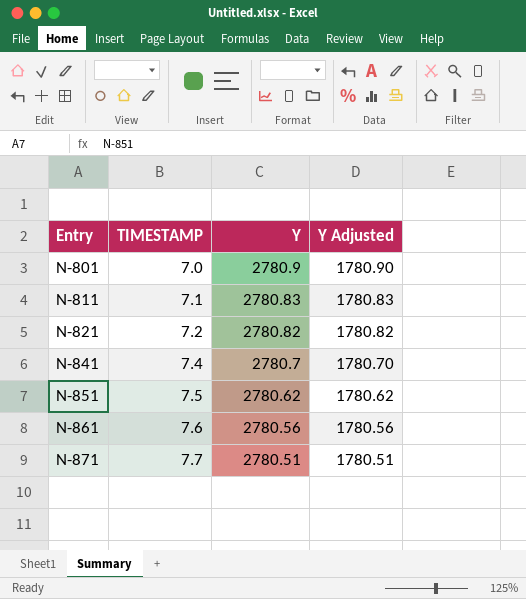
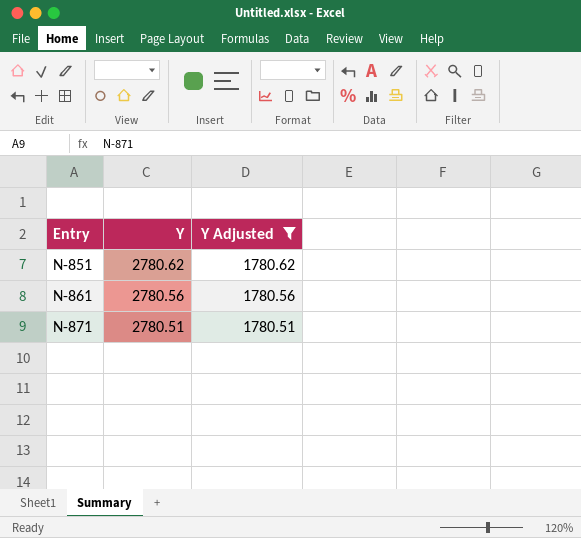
filter: none -> Y Adjusted <= 1780.62
column TIMESTAMP | position: 2 -> none

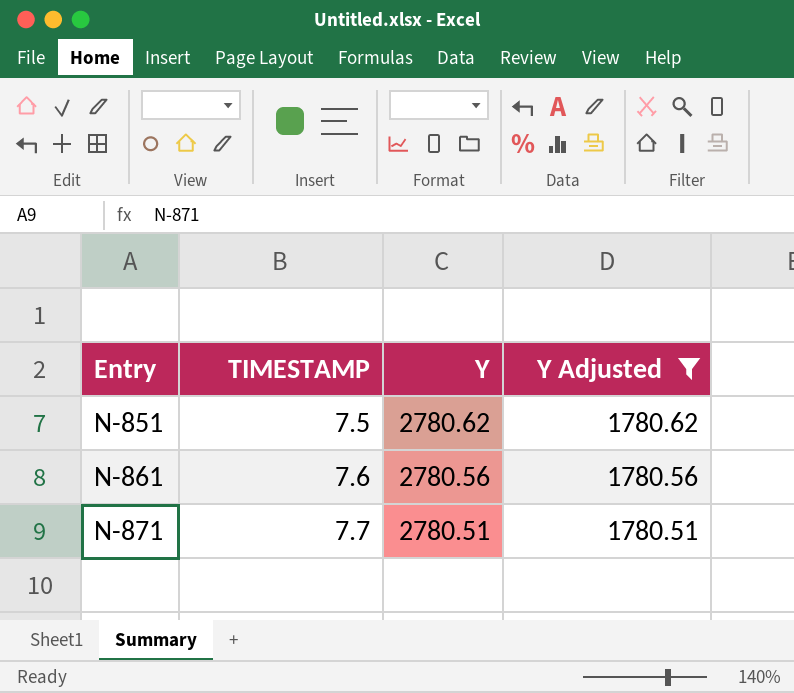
column TIMESTAMP | position: none -> 2

